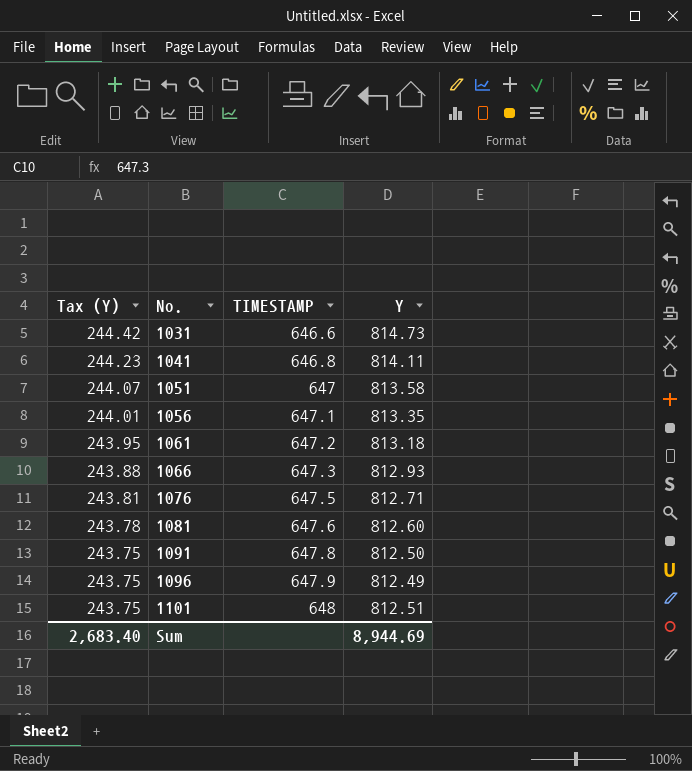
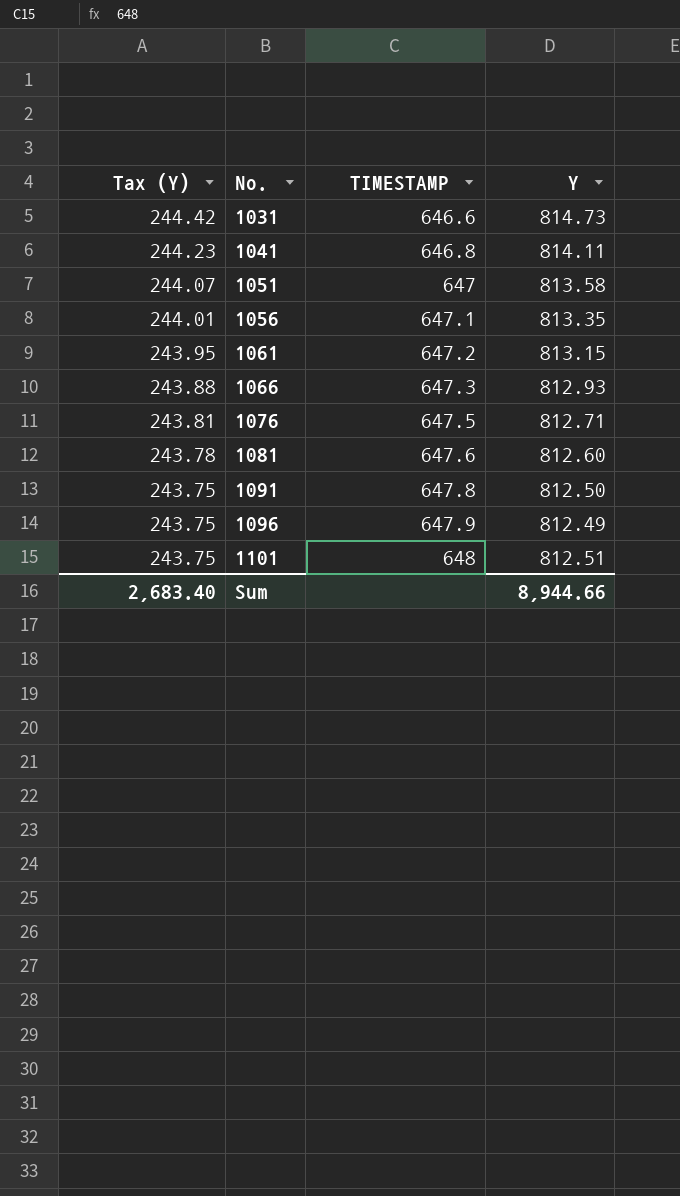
1061 | Y: 813.18 -> 813.15
Sum | Y: 8,944.69 -> 8,944.66

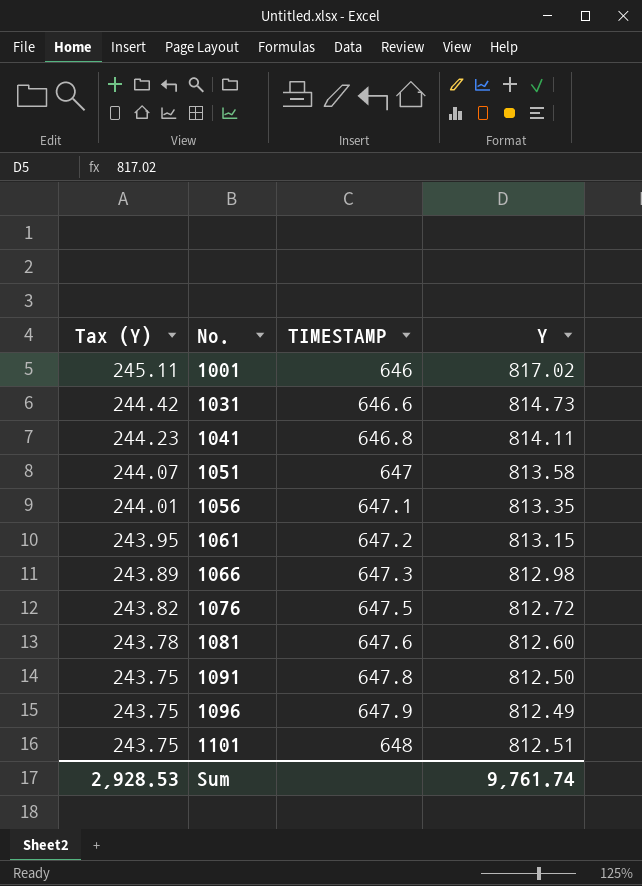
row 1001: none -> 245.11 | 646 | 817.02
1066 | Tax (Y): 243.88 -> 243.89
1066 | Y: 812.93 -> 812.98
1076 | Tax (Y): 243.81 -> 243.82
1076 | Y: 812.71 -> 812.72
Sum | Tax (Y): 2,683.40 -> 2,928.53
Sum | Y: 8,944.66 -> 9,761.74

